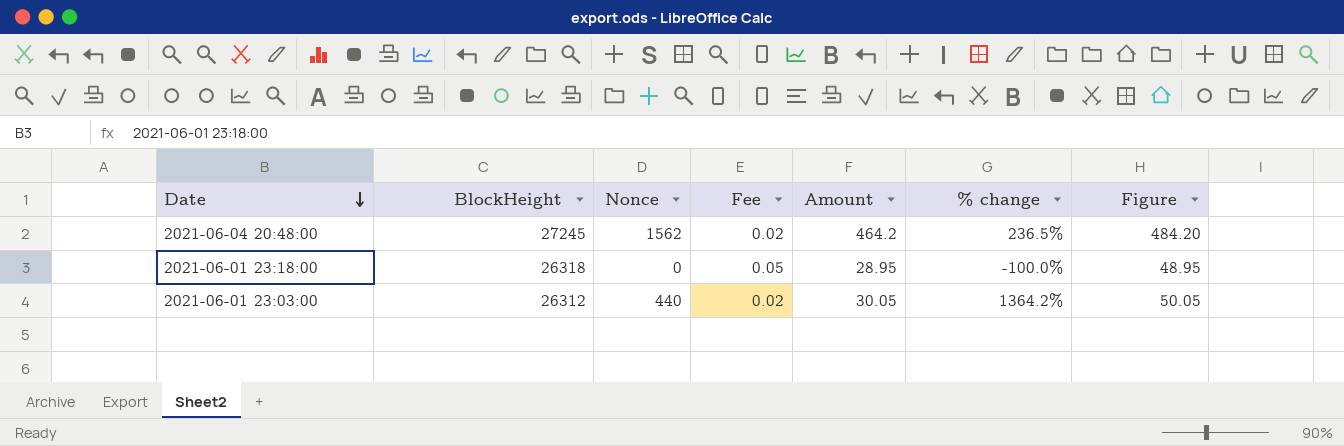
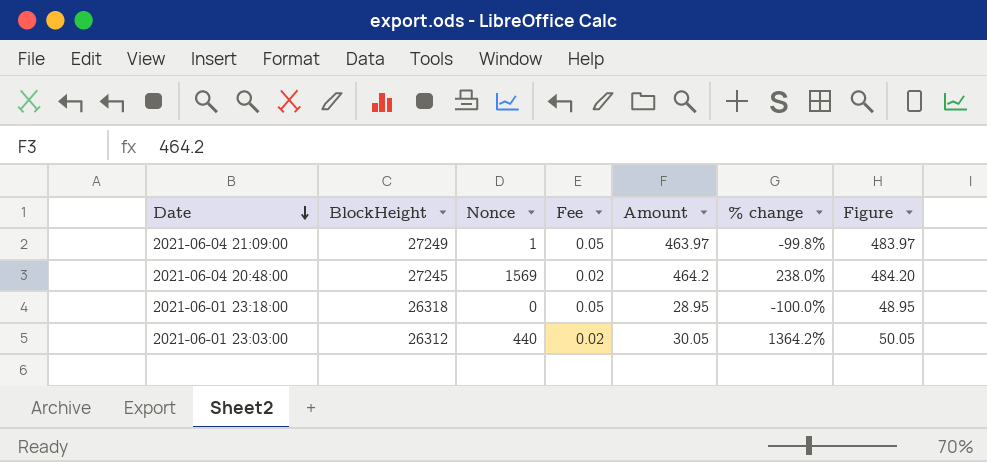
row 2021-06-04 21:09:00: none -> 27249 | 1 | 0.05 | 463.97 | -99.8% | 483.97
2021-06-04 20:48:00 | Nonce: 1562 -> 1569
2021-06-04 20:48:00 | % change: 236.5% -> 238.0%

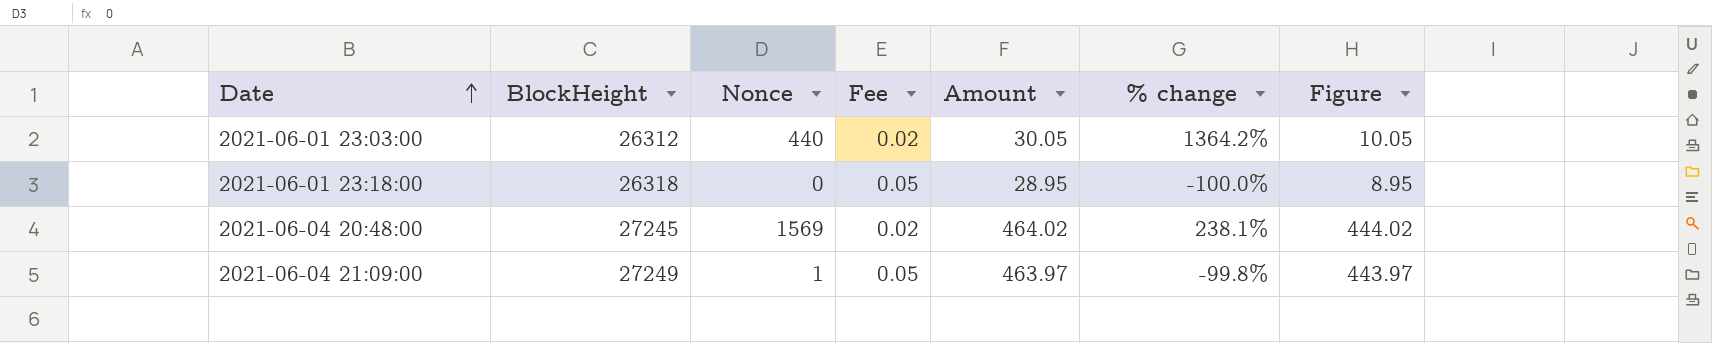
row order: Date descending -> Date ascending
column Figure | formula: [Amount] + 20 -> [Amount] - 20
2021-06-04 20:48:00 | Amount: 464.2 -> 464.02
2021-06-04 20:48:00 | % change: 238.0% -> 238.1%

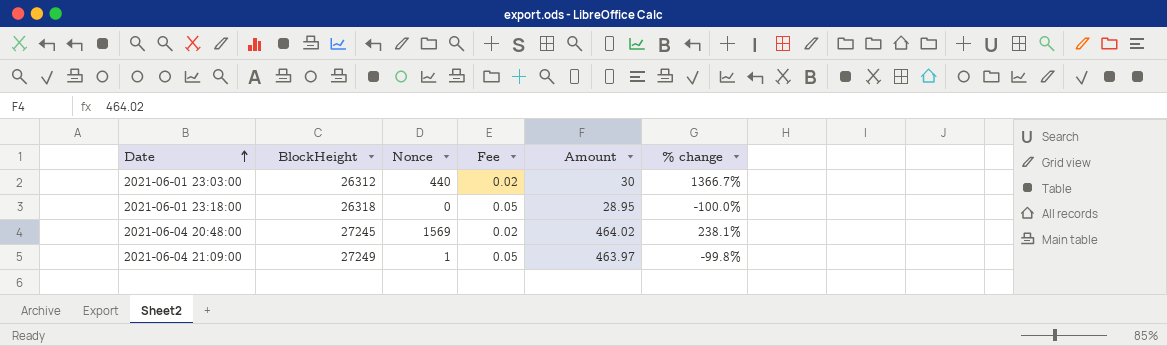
column Figure | formula: [Amount] - 20 -> none
2021-06-01 23:03:00 | Amount: 30.05 -> 30
2021-06-01 23:03:00 | % change: 1364.2% -> 1366.7%

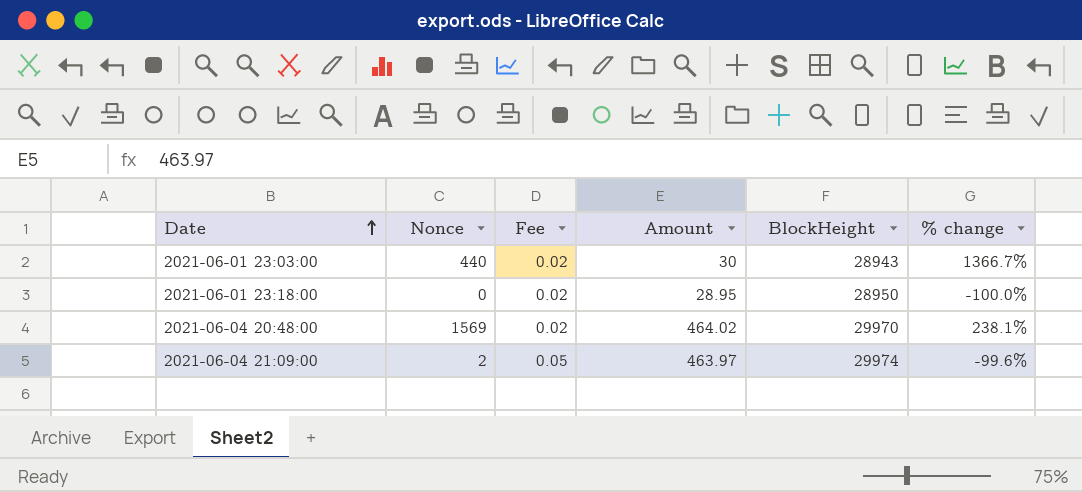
column BlockHeight | position: 2 -> 5
2021-06-01 23:03:00 | BlockHeight: 26312 -> 28943
2021-06-01 23:18:00 | Fee: 0.05 -> 0.02
2021-06-01 23:18:00 | BlockHeight: 26318 -> 28950
2021-06-04 20:48:00 | BlockHeight: 27245 -> 29970
2021-06-04 21:09:00 | Nonce: 1 -> 2
2021-06-04 21:09:00 | BlockHeight: 27249 -> 29974
2021-06-04 21:09:00 | % change: -99.8% -> -99.6%

